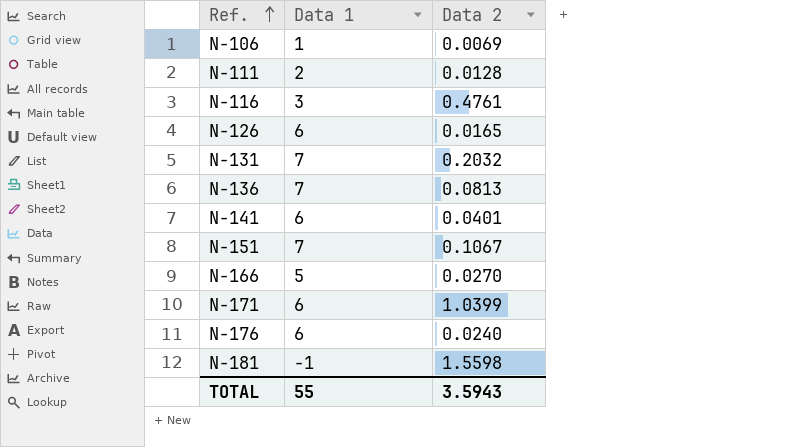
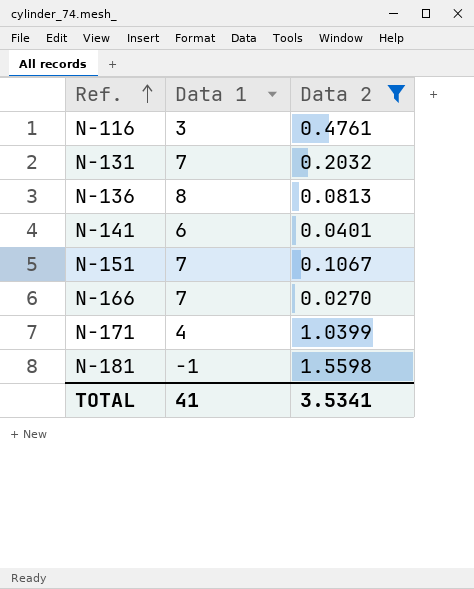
filter: none -> Data 2 >= 0.0270
N-136 | Data 1: 7 -> 8
N-166 | Data 1: 5 -> 7
N-171 | Data 1: 6 -> 4
TOTAL | Data 1: 55 -> 41
TOTAL | Data 2: 3.5943 -> 3.5341

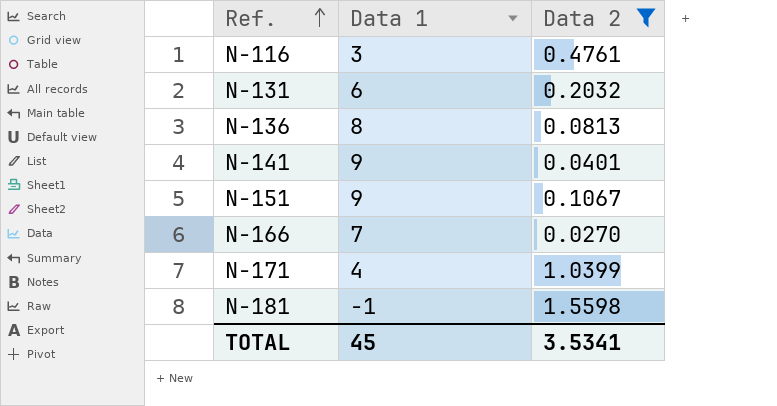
N-131 | Data 1: 7 -> 6
N-141 | Data 1: 6 -> 9
N-151 | Data 1: 7 -> 9
TOTAL | Data 1: 41 -> 45

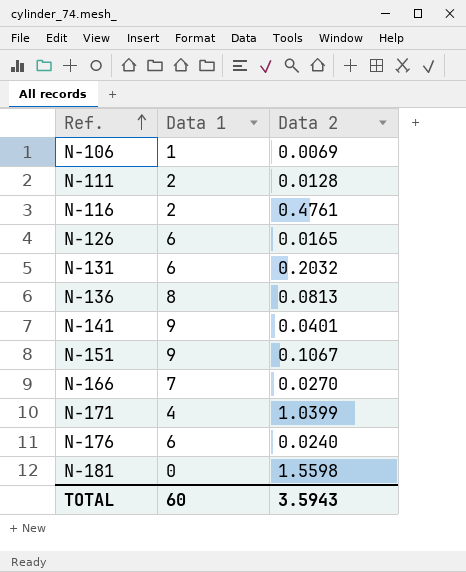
filter: Data 2 >= 0.0270 -> none
N-116 | Data 1: 3 -> 2
N-181 | Data 1: -1 -> 0
TOTAL | Data 1: 45 -> 60
TOTAL | Data 2: 3.5341 -> 3.5943

